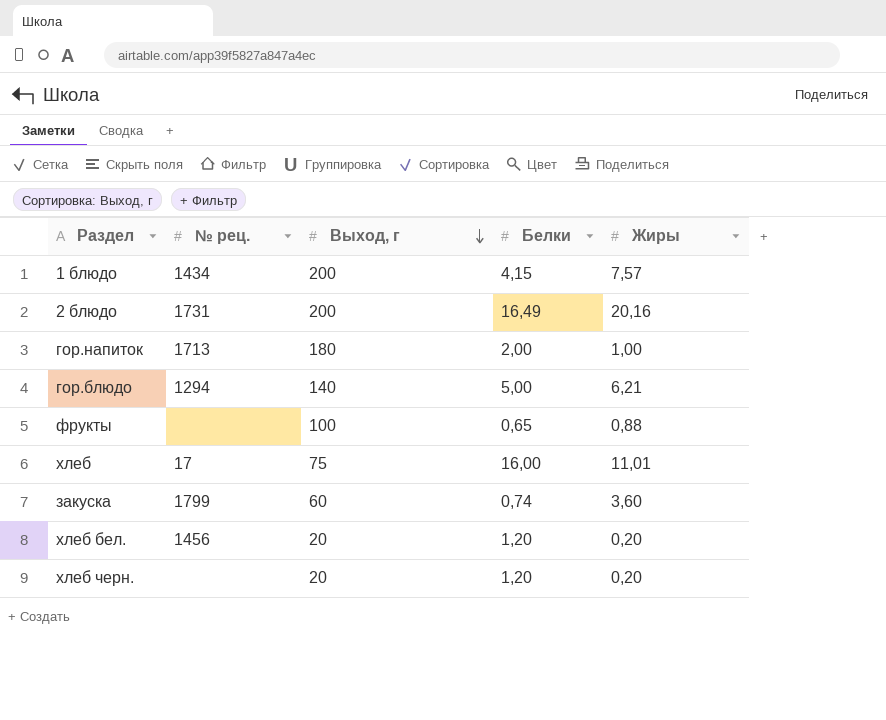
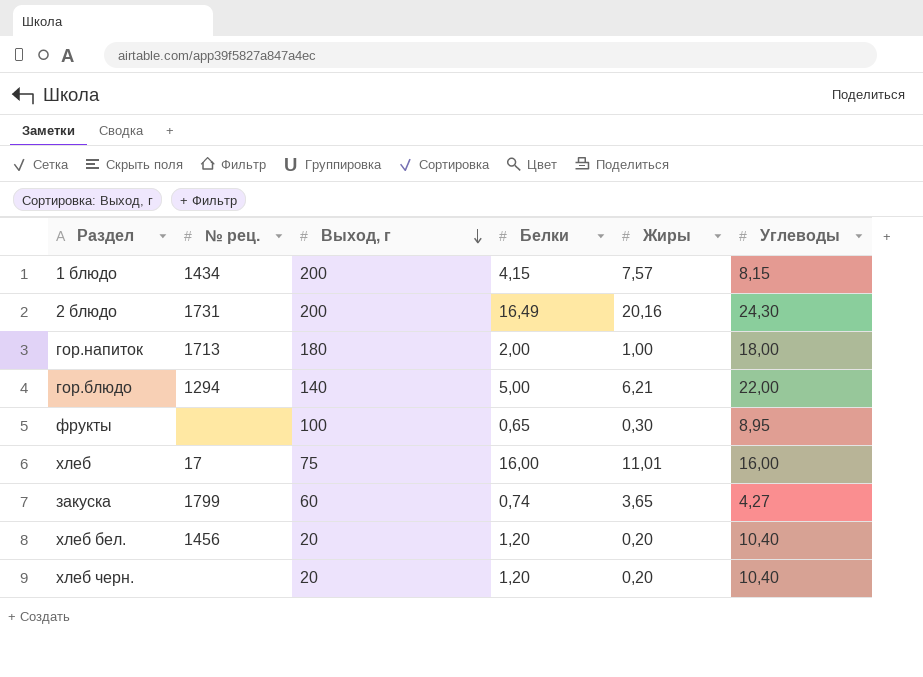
column Углеводы | position: none -> 6
фрукты | Жиры: 0,88 -> 0,30
закуска | Жиры: 3,60 -> 3,65

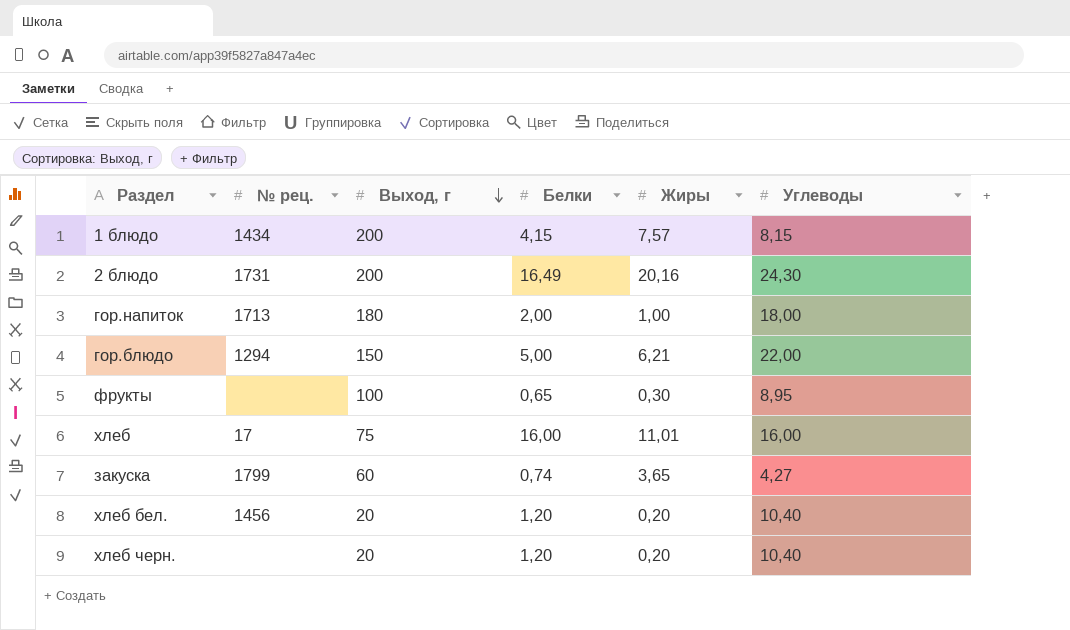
гор.блюдо | Выход, г: 140 -> 150

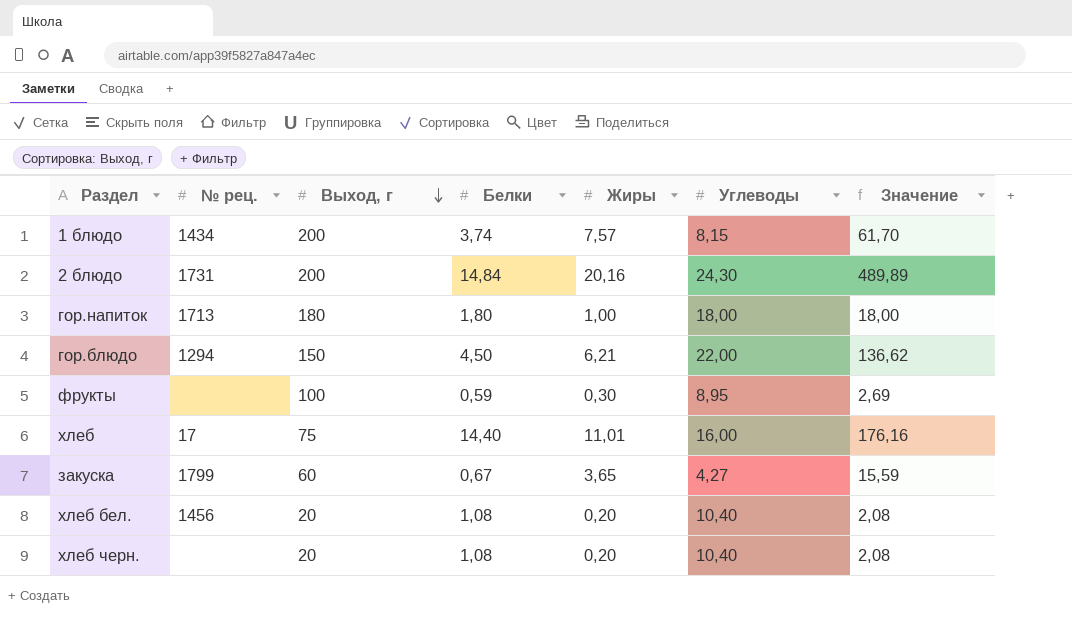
column Значение | formula: none -> [Жиры] * [Углеводы]
1 блюдо | Белки: 4,15 -> 3,74
2 блюдо | Белки: 16,49 -> 14,84
гор.напиток | Белки: 2,00 -> 1,80
гор.блюдо | Белки: 5,00 -> 4,50
фрукты | Белки: 0,65 -> 0,59
хлеб | Белки: 16,00 -> 14,40
закуска | Белки: 0,74 -> 0,67
хлеб бел. | Белки: 1,20 -> 1,08
хлеб черн. | Белки: 1,20 -> 1,08

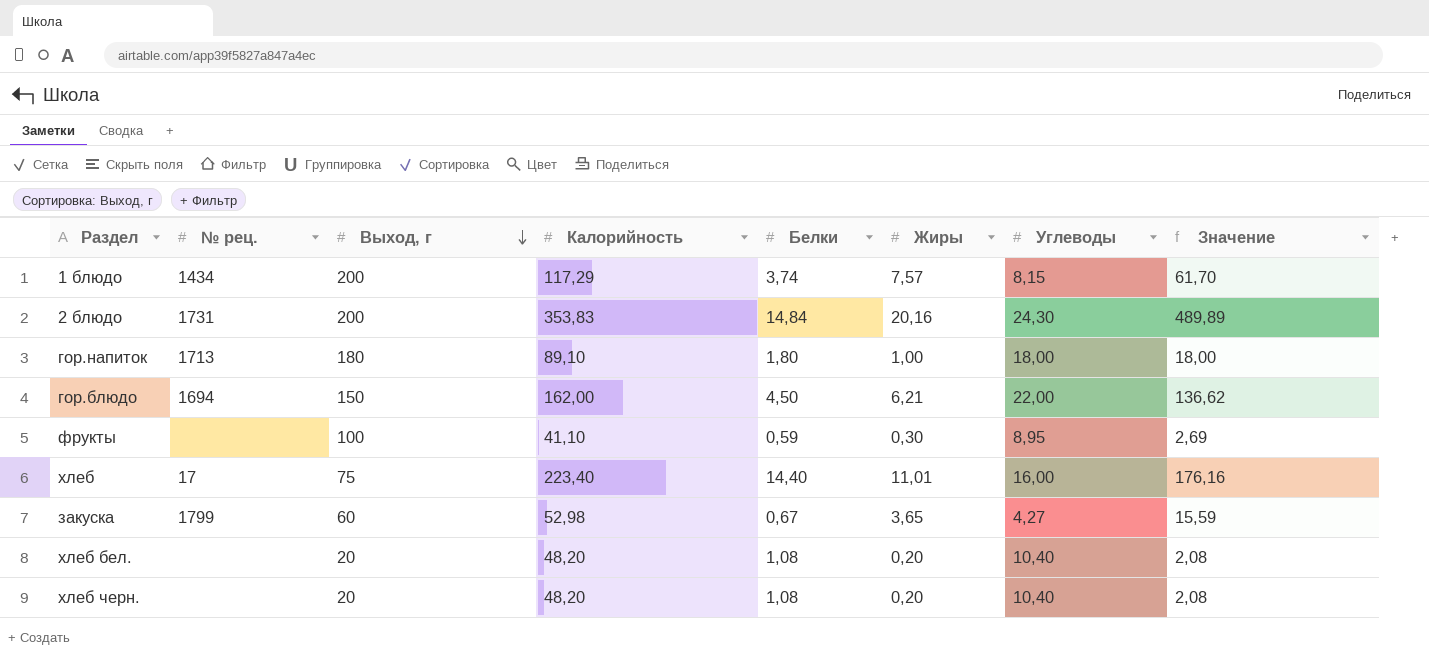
column Калорийность | position: none -> 4
гор.блюдо | № рец.: 1294 -> 1694
хлеб бел. | № рец.: 1456 -> none

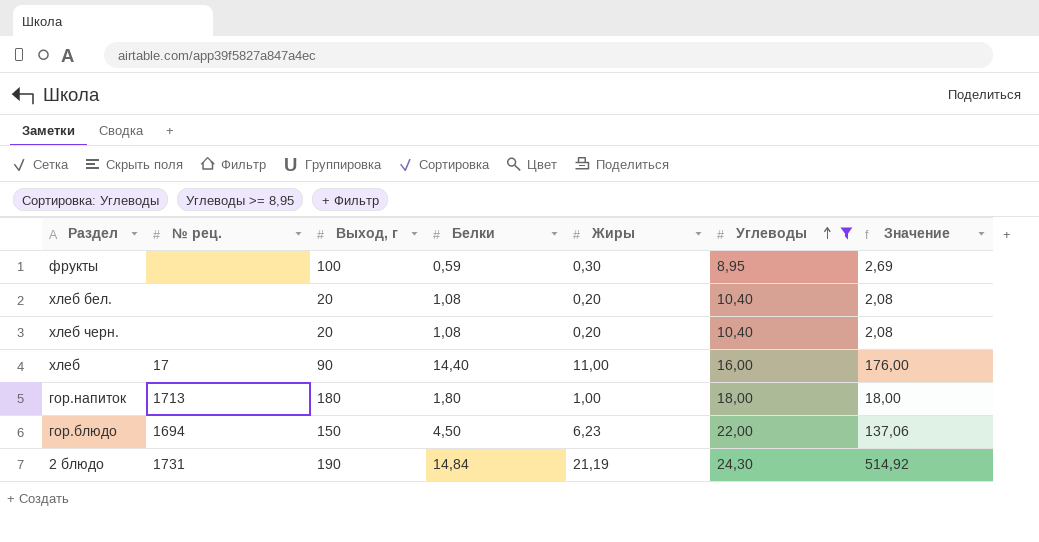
filter: none -> Углеводы >= 8,95
row order: Выход, г descending -> Углеводы ascending
column Калорийность | position: 4 -> none
хлеб | Выход, г: 75 -> 90
хлеб | Жиры: 11,01 -> 11,00
хлеб | Значение: 176,16 -> 176,00
гор.блюдо | Жиры: 6,21 -> 6,23
гор.блюдо | Значение: 136,62 -> 137,06
2 блюдо | Выход, г: 200 -> 190
2 блюдо | Жиры: 20,16 -> 21,19
2 блюдо | Значение: 489,89 -> 514,92

